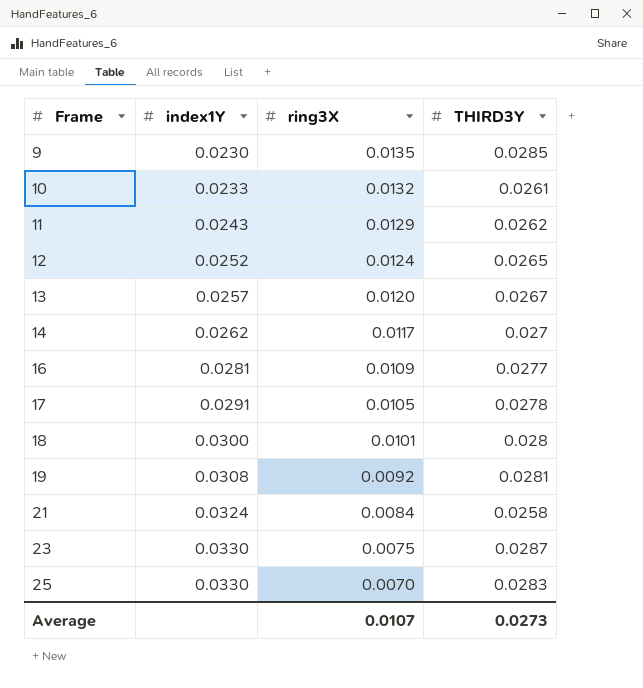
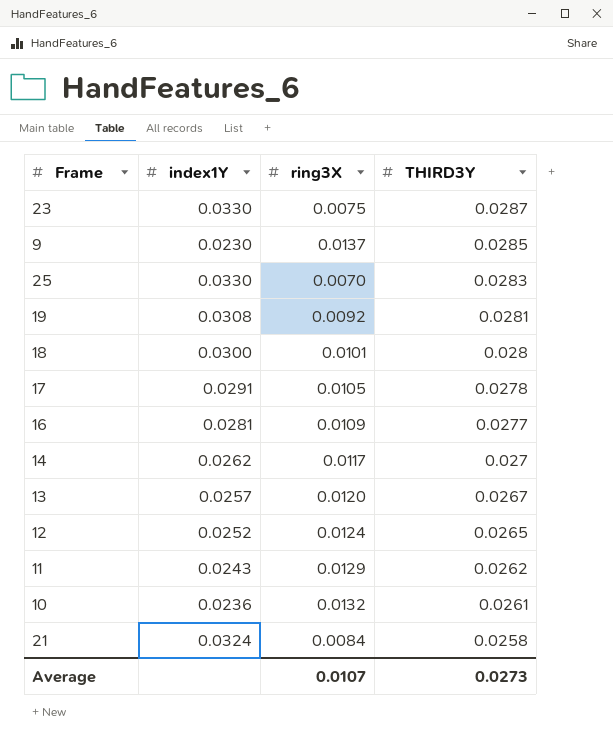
row order: Frame ascending -> THIRD3Y descending
9 | ring3X: 0.0135 -> 0.0137
10 | index1Y: 0.0233 -> 0.0236

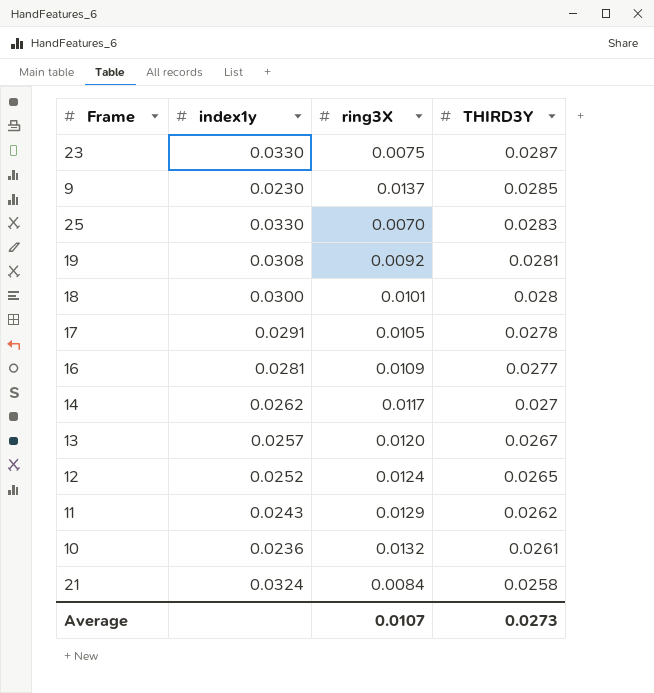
column name: index1Y -> index1y

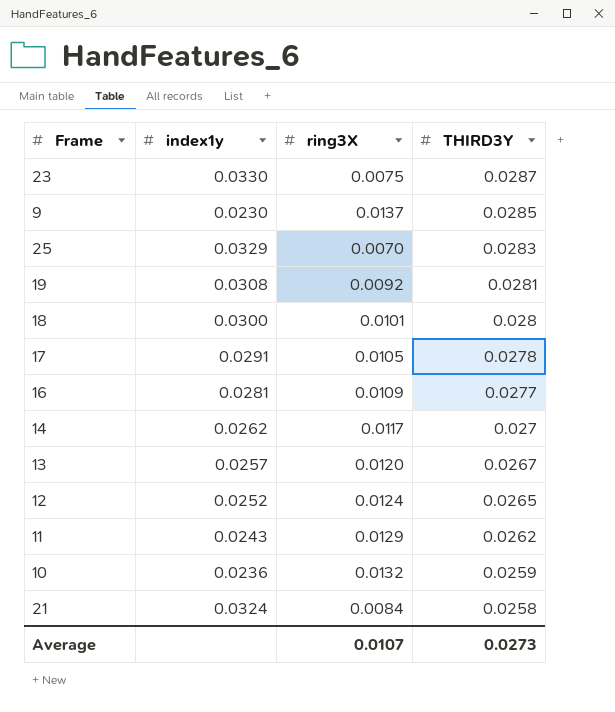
25 | index1y: 0.0330 -> 0.0329
10 | THIRD3Y: 0.0261 -> 0.0259

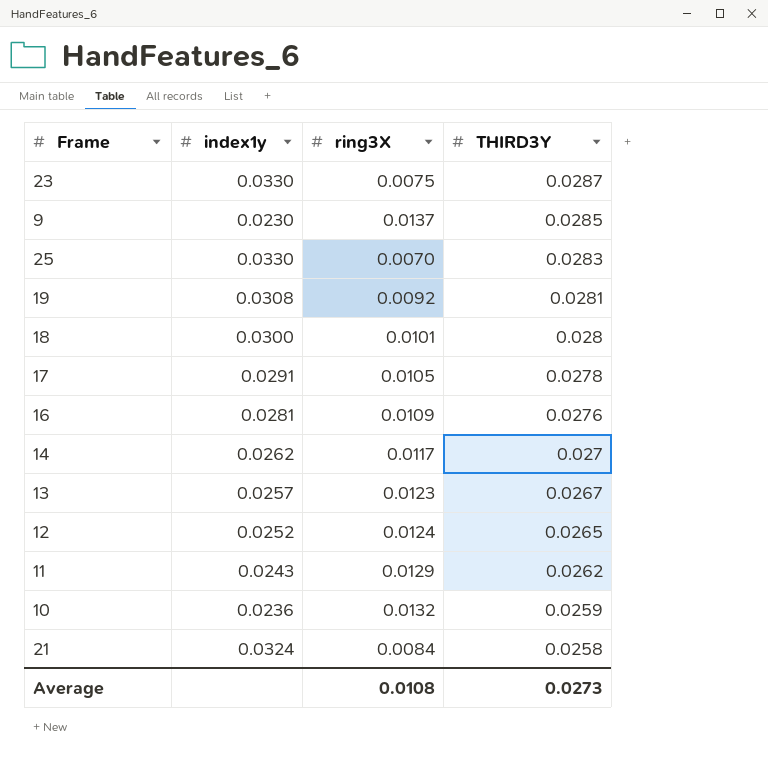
25 | index1y: 0.0329 -> 0.0330
16 | THIRD3Y: 0.0277 -> 0.0276
13 | ring3X: 0.0120 -> 0.0123
Average | ring3X: 0.0107 -> 0.0108

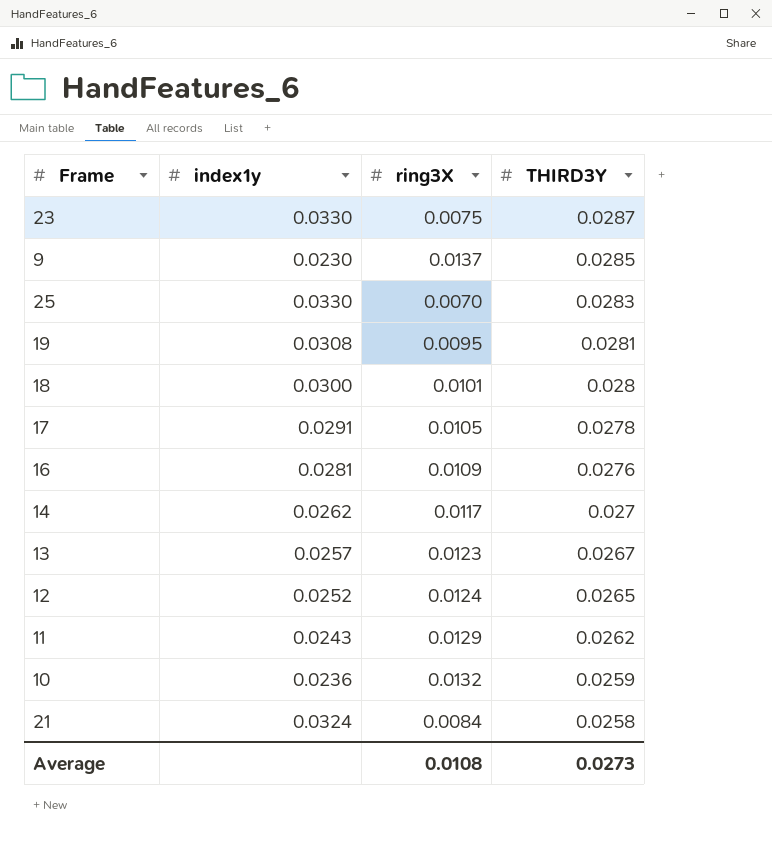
19 | ring3X: 0.0092 -> 0.0095

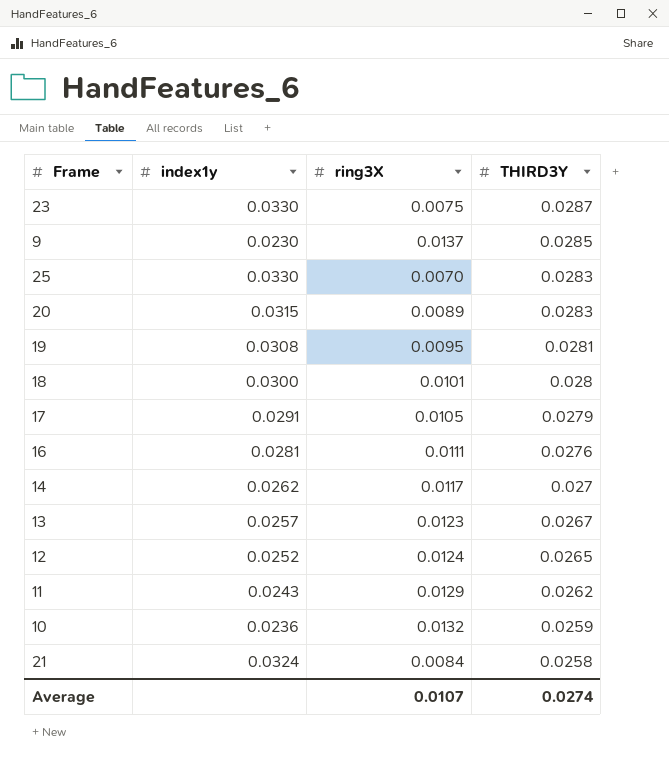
row 20: none -> 0.0315 | 0.0089 | 0.0283
17 | THIRD3Y: 0.0278 -> 0.0279
16 | ring3X: 0.0109 -> 0.0111
Average | ring3X: 0.0108 -> 0.0107
Average | THIRD3Y: 0.0273 -> 0.0274

